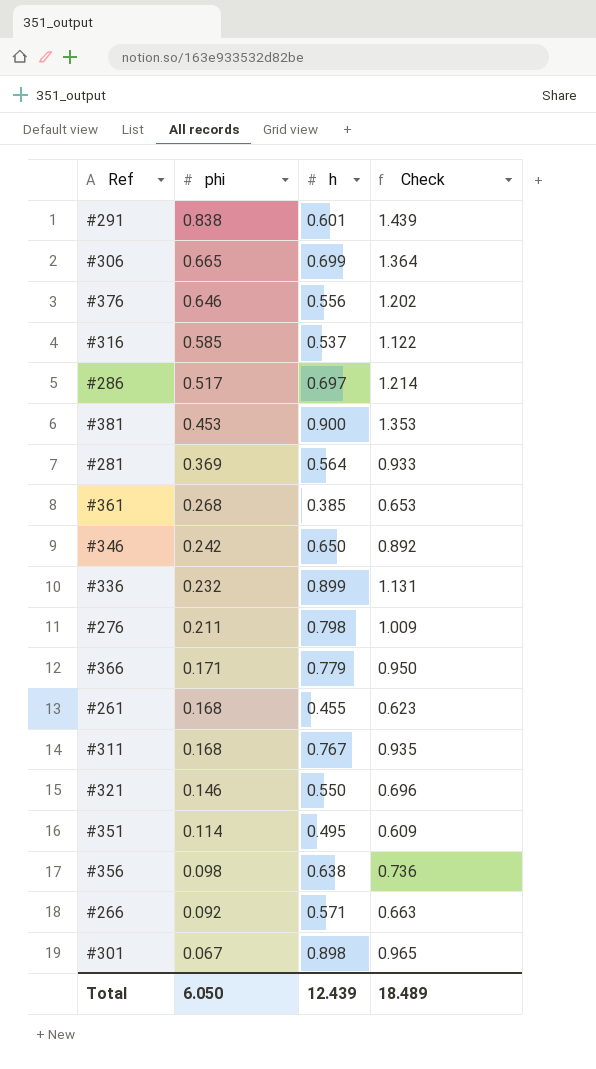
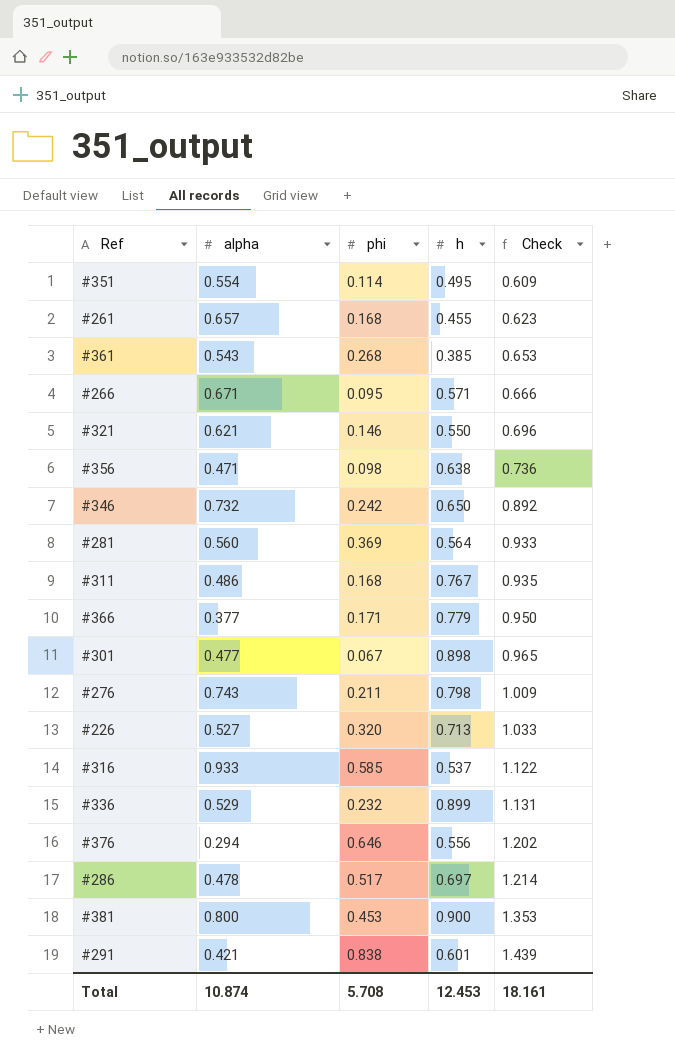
row order: phi descending -> Check ascending
column alpha | position: none -> 2
row #306: 0.665 | 0.699 | 1.364 -> none
#266 | phi: 0.092 -> 0.095
#266 | Check: 0.663 -> 0.666
row #226: none -> 0.527 | 0.320 | 0.713 | 1.033
Total | phi: 6.050 -> 5.708
Total | h: 12.439 -> 12.453
Total | Check: 18.489 -> 18.161

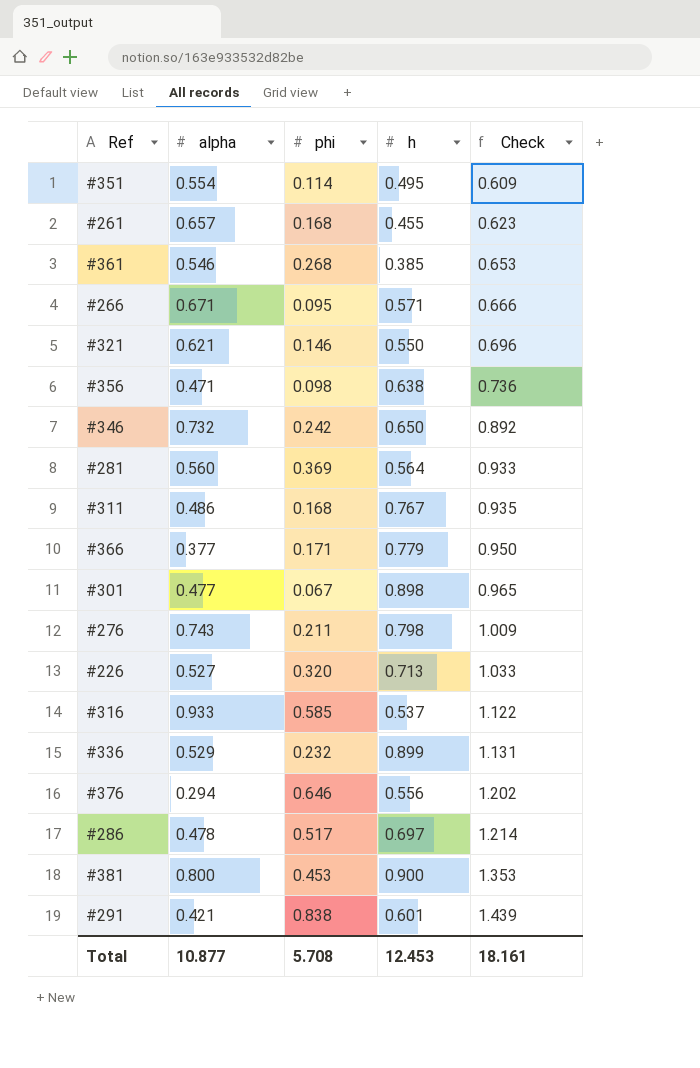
#361 | alpha: 0.543 -> 0.546
Total | alpha: 10.874 -> 10.877

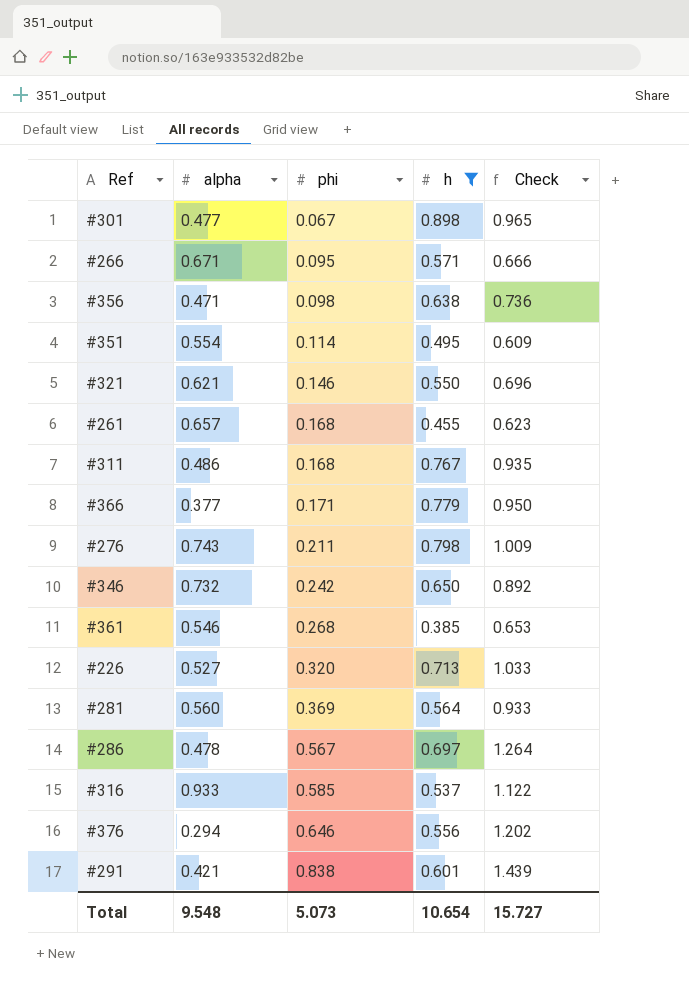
filter: none -> h <= 0.898
row order: Check ascending -> phi ascending
#286 | phi: 0.517 -> 0.567
#286 | Check: 1.214 -> 1.264
Total | alpha: 10.877 -> 9.548
Total | phi: 5.708 -> 5.073
Total | h: 12.453 -> 10.654
Total | Check: 18.161 -> 15.727

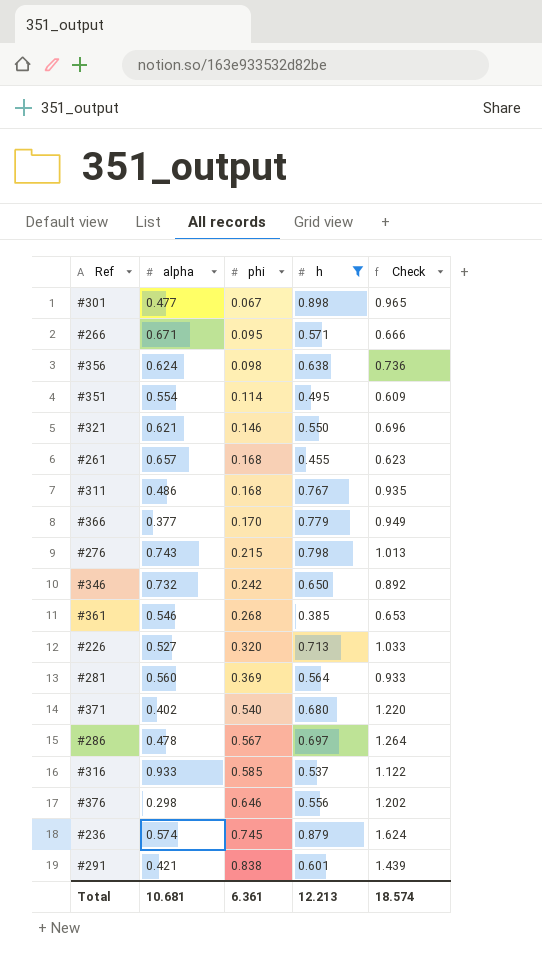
#356 | alpha: 0.471 -> 0.624
#366 | phi: 0.171 -> 0.170
#366 | Check: 0.950 -> 0.949
#276 | phi: 0.211 -> 0.215
#276 | Check: 1.009 -> 1.013
row #371: none -> 0.402 | 0.540 | 0.680 | 1.220
#376 | alpha: 0.294 -> 0.298
row #236: none -> 0.574 | 0.745 | 0.879 | 1.624
Total | alpha: 9.548 -> 10.681
Total | phi: 5.073 -> 6.361
Total | h: 10.654 -> 12.213
Total | Check: 15.727 -> 18.574

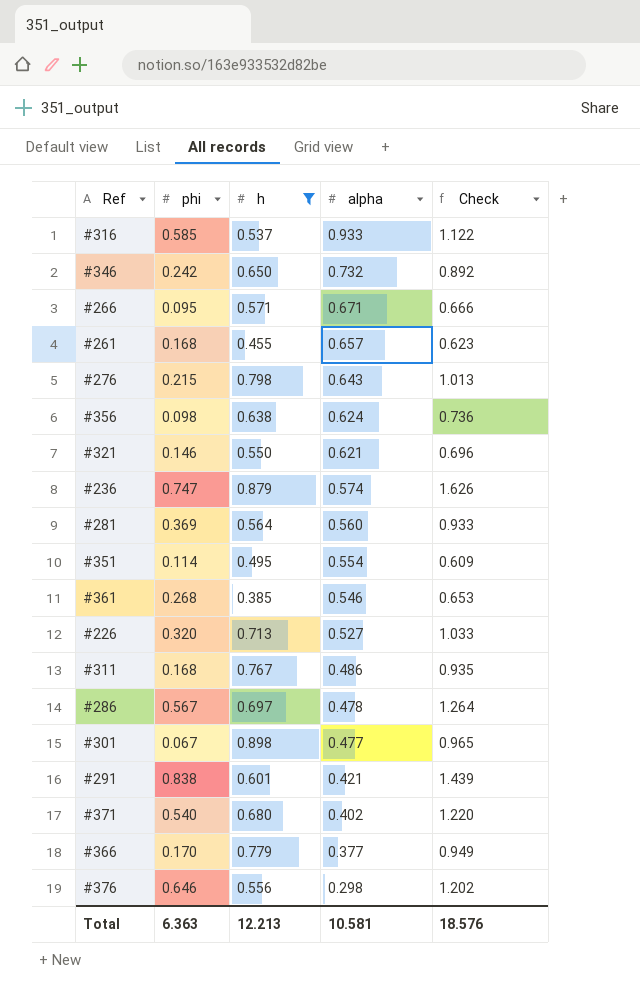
row order: phi ascending -> alpha descending
column alpha | position: 2 -> 4
#276 | alpha: 0.743 -> 0.643
#236 | phi: 0.745 -> 0.747
#236 | Check: 1.624 -> 1.626
Total | phi: 6.361 -> 6.363
Total | alpha: 10.681 -> 10.581
Total | Check: 18.574 -> 18.576

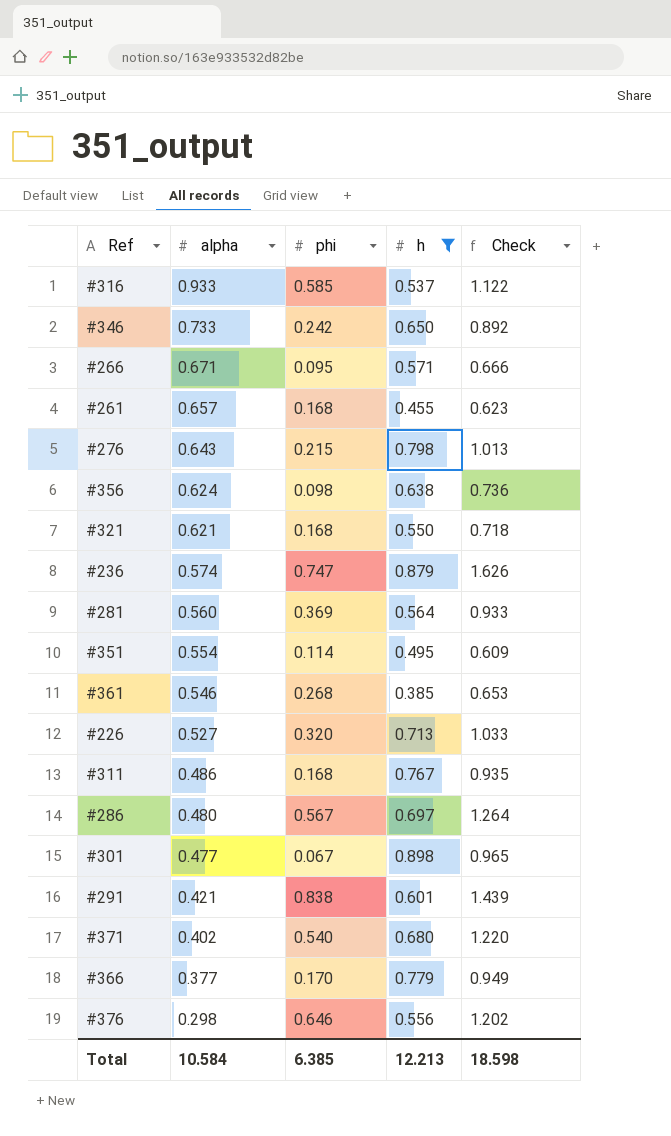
column alpha | position: 4 -> 2
#346 | alpha: 0.732 -> 0.733
#321 | phi: 0.146 -> 0.168
#321 | Check: 0.696 -> 0.718
#286 | alpha: 0.478 -> 0.480
Total | alpha: 10.581 -> 10.584
Total | phi: 6.363 -> 6.385
Total | Check: 18.576 -> 18.598

